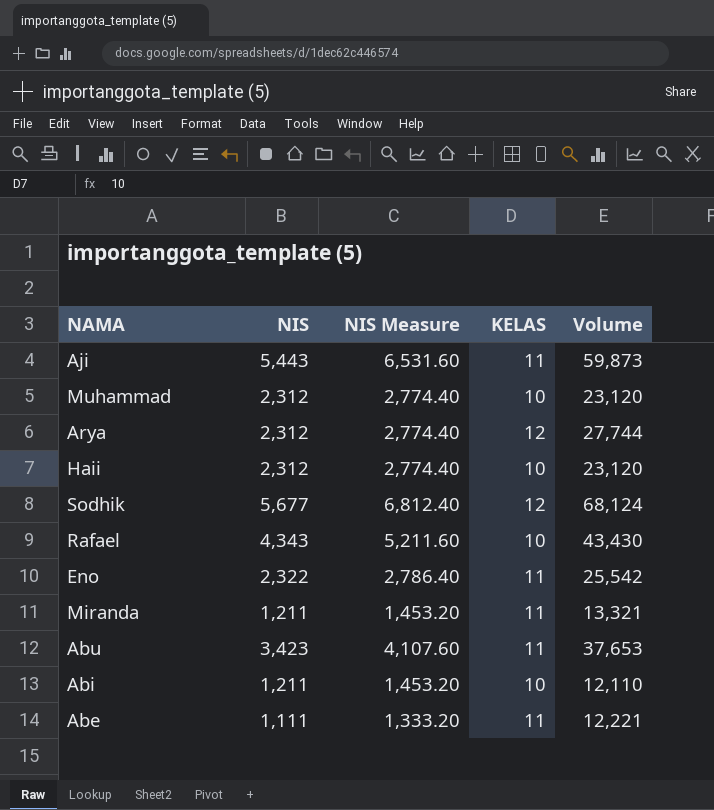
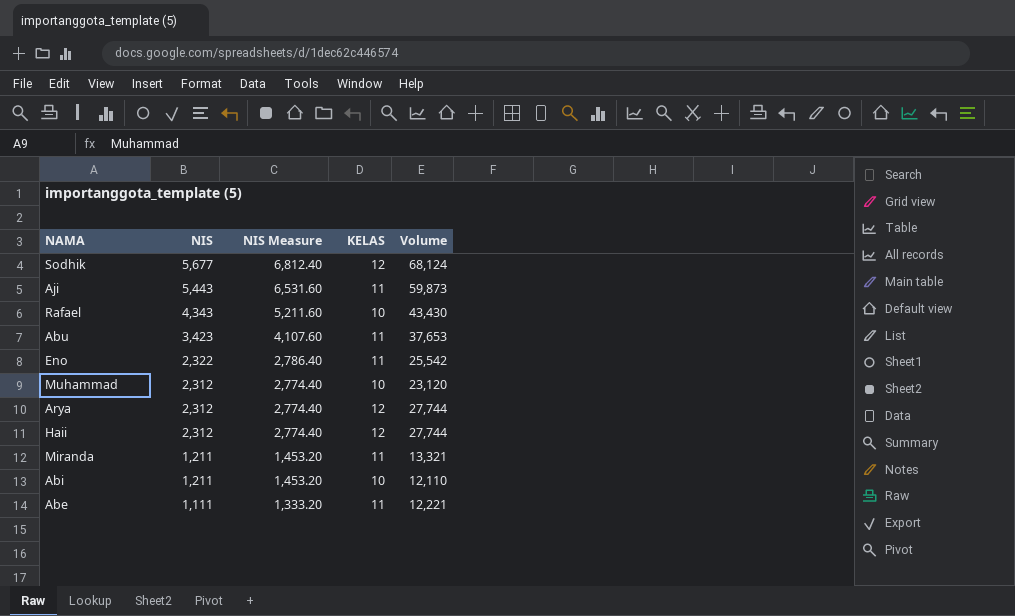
row order: none -> NIS descending
Haii | KELAS: 10 -> 12
Haii | Volume: 23,120 -> 27,744

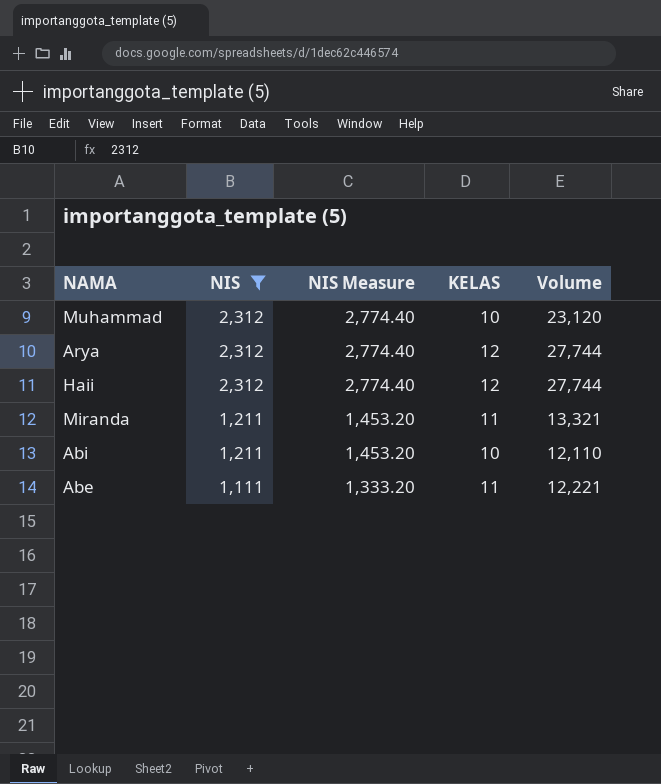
filter: none -> NIS <= 2,312

